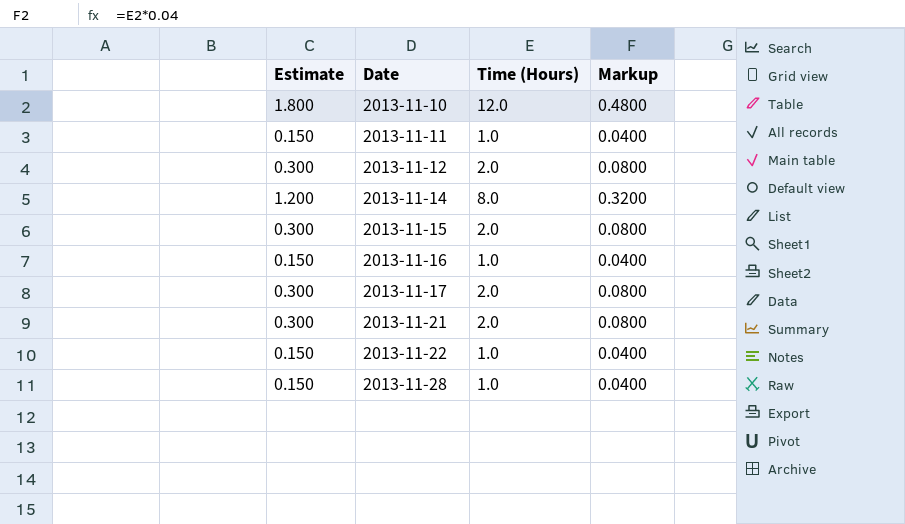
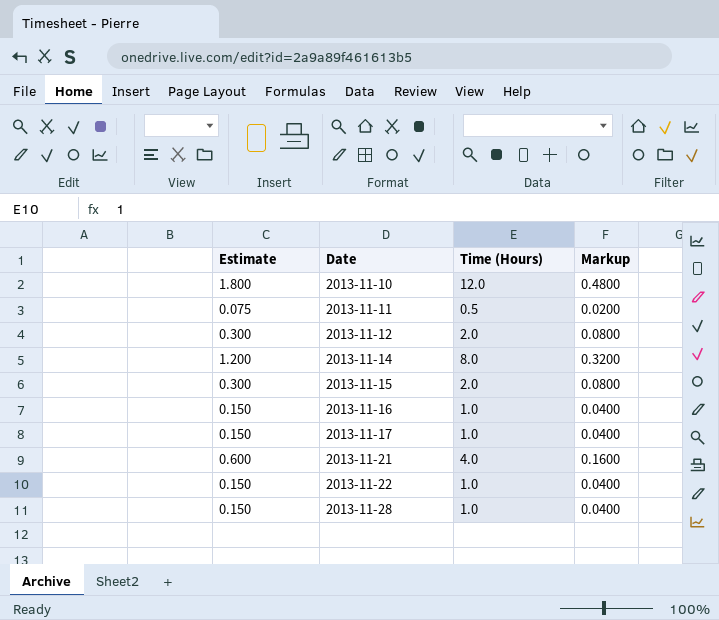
2013-11-11 | Estimate: 0.150 -> 0.075
2013-11-11 | Time (Hours): 1.0 -> 0.5
2013-11-11 | Markup: 0.0400 -> 0.0200
2013-11-17 | Estimate: 0.300 -> 0.150
2013-11-17 | Time (Hours): 2.0 -> 1.0
2013-11-17 | Markup: 0.0800 -> 0.0400
2013-11-21 | Estimate: 0.300 -> 0.600
2013-11-21 | Time (Hours): 2.0 -> 4.0
2013-11-21 | Markup: 0.0800 -> 0.1600

